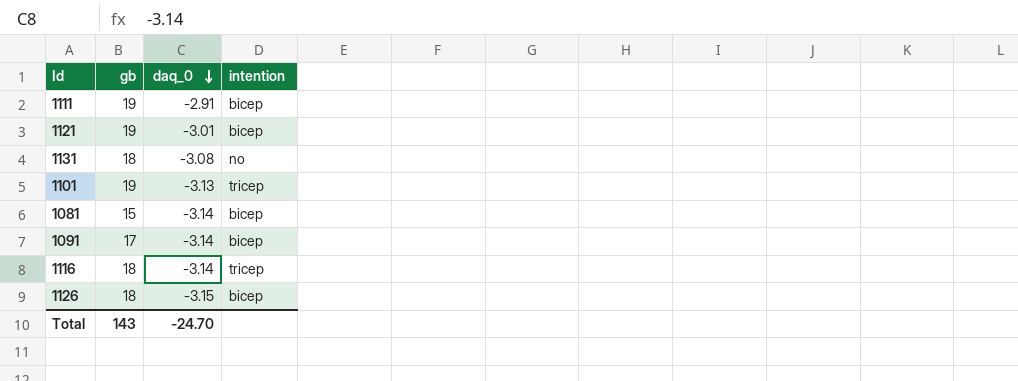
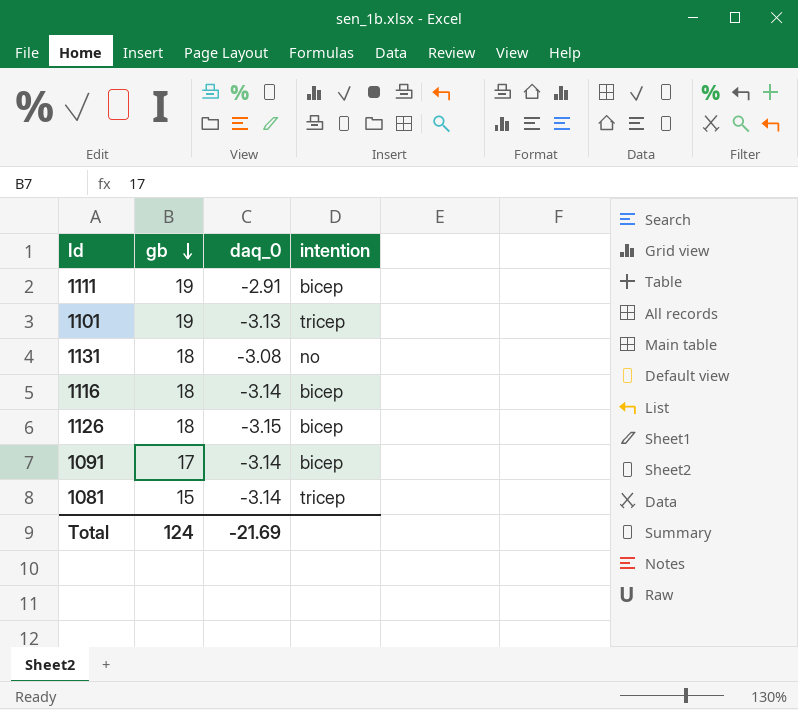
row order: daq_0 descending -> gb descending
row 1121: 19 | -3.01 | bicep -> none
1116 | intention: tricep -> bicep
1081 | intention: bicep -> tricep
Total | gb: 143 -> 124
Total | daq_0: -24.70 -> -21.69

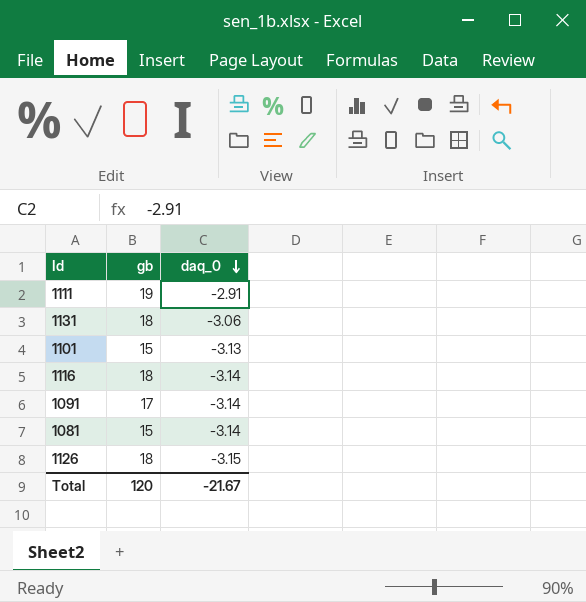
row order: gb descending -> daq_0 descending
column intention | position: 4 -> none
1131 | daq_0: -3.08 -> -3.06
1101 | gb: 19 -> 15
Total | gb: 124 -> 120
Total | daq_0: -21.69 -> -21.67

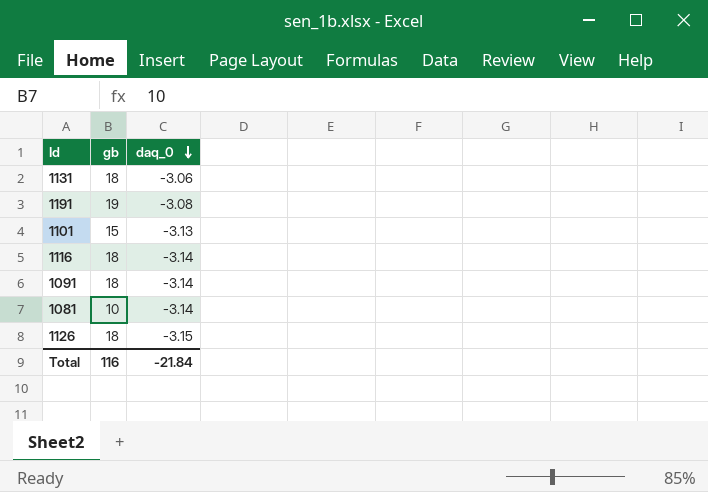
row 1111: 19 | -2.91 -> none
row 1191: none -> 19 | -3.08
1091 | gb: 17 -> 18
1081 | gb: 15 -> 10
Total | gb: 120 -> 116
Total | daq_0: -21.67 -> -21.84

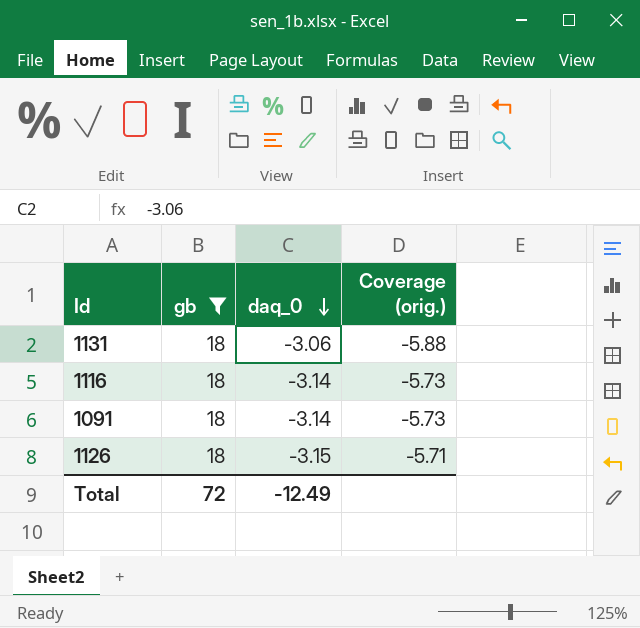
filter: none -> gb = 18
column Coverage (orig.) | formula: none -> [gb] / [daq_0]
Total | gb: 116 -> 72
Total | daq_0: -21.84 -> -12.49

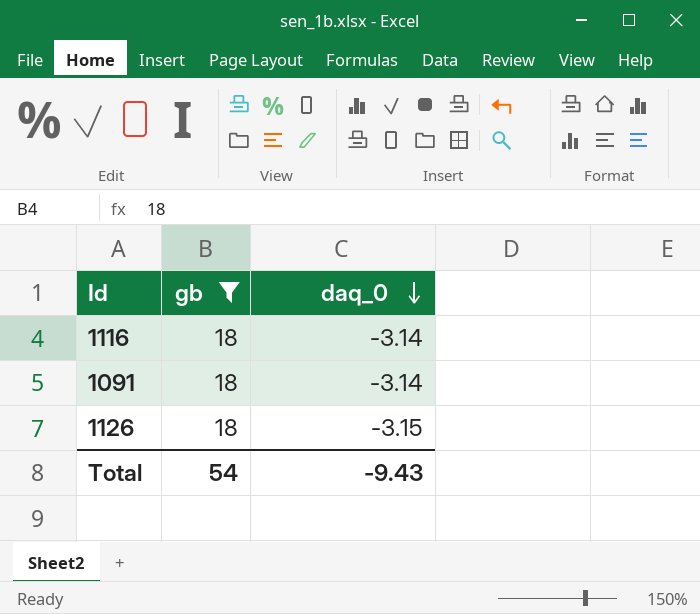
column Coverage (orig.) | formula: [gb] / [daq_0] -> none
row 1131: 18 | -3.06 | -5.88 -> none
Total | gb: 72 -> 54
Total | daq_0: -12.49 -> -9.43

